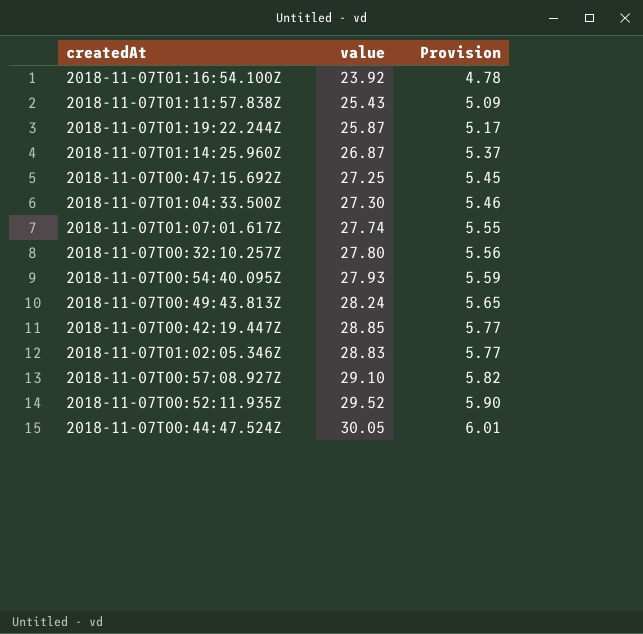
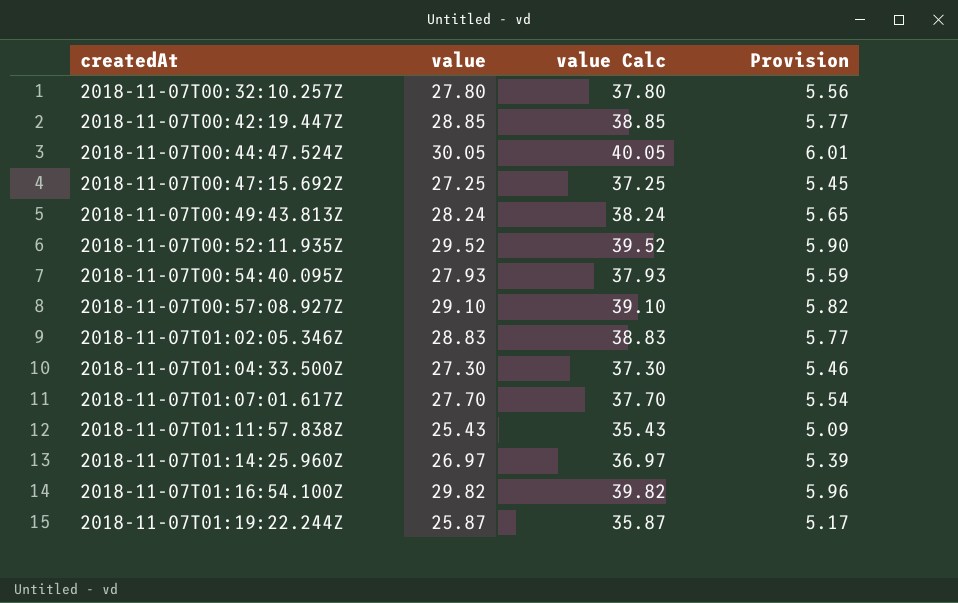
row order: Provision ascending -> createdAt ascending
column value Calc | formula: none -> [value] + 10
2018-11-07T01:07:01.617Z | value: 27.74 -> 27.70
2018-11-07T01:07:01.617Z | Provision: 5.55 -> 5.54
2018-11-07T01:14:25.960Z | value: 26.87 -> 26.97
2018-11-07T01:14:25.960Z | Provision: 5.37 -> 5.39
2018-11-07T01:16:54.100Z | value: 23.92 -> 29.82
2018-11-07T01:16:54.100Z | Provision: 4.78 -> 5.96

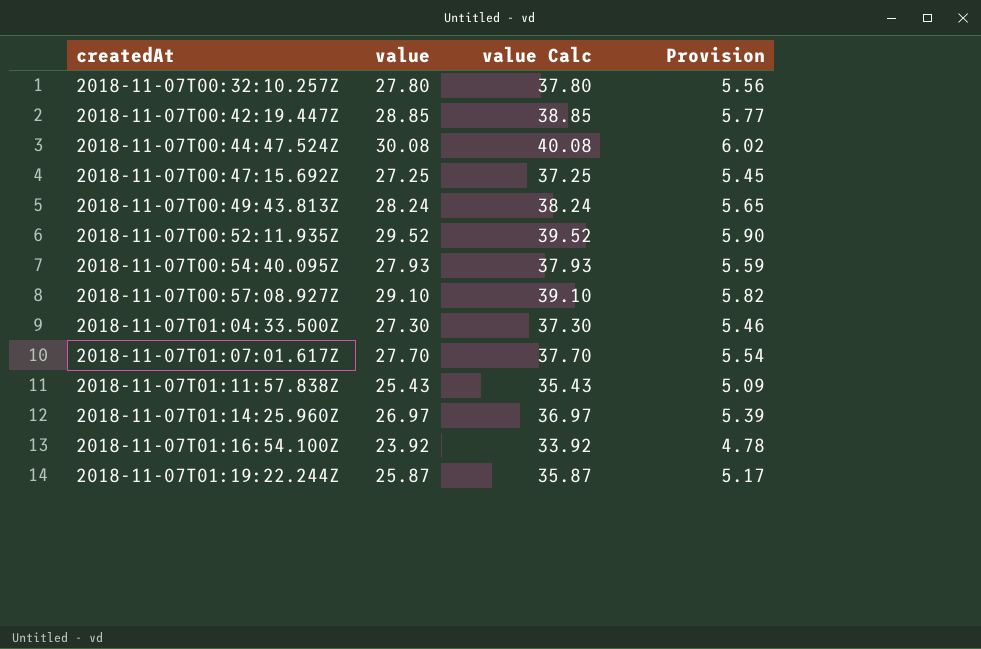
row 2018-11-07T01:02:05.346Z: 28.83 | 38.83 | 5.77 -> none
2018-11-07T00:44:47.524Z | value: 30.05 -> 30.08
2018-11-07T00:44:47.524Z | value Calc: 40.05 -> 40.08
2018-11-07T00:44:47.524Z | Provision: 6.01 -> 6.02
2018-11-07T01:16:54.100Z | value: 29.82 -> 23.92
2018-11-07T01:16:54.100Z | value Calc: 39.82 -> 33.92
2018-11-07T01:16:54.100Z | Provision: 5.96 -> 4.78

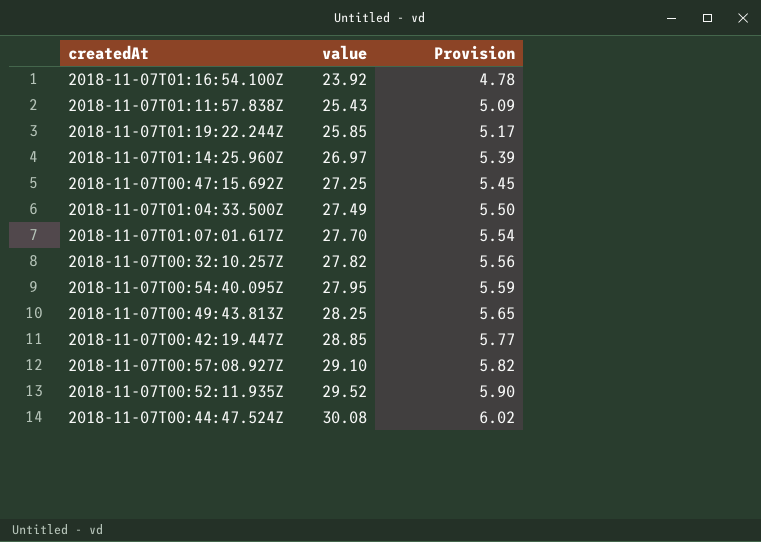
row order: createdAt ascending -> value ascending
column value Calc | formula: [value] + 10 -> none
2018-11-07T01:19:22.244Z | value: 25.87 -> 25.85
2018-11-07T01:04:33.500Z | value: 27.30 -> 27.49
2018-11-07T01:04:33.500Z | Provision: 5.46 -> 5.50
2018-11-07T00:32:10.257Z | value: 27.80 -> 27.82
2018-11-07T00:54:40.095Z | value: 27.93 -> 27.95
2018-11-07T00:49:43.813Z | value: 28.24 -> 28.25

